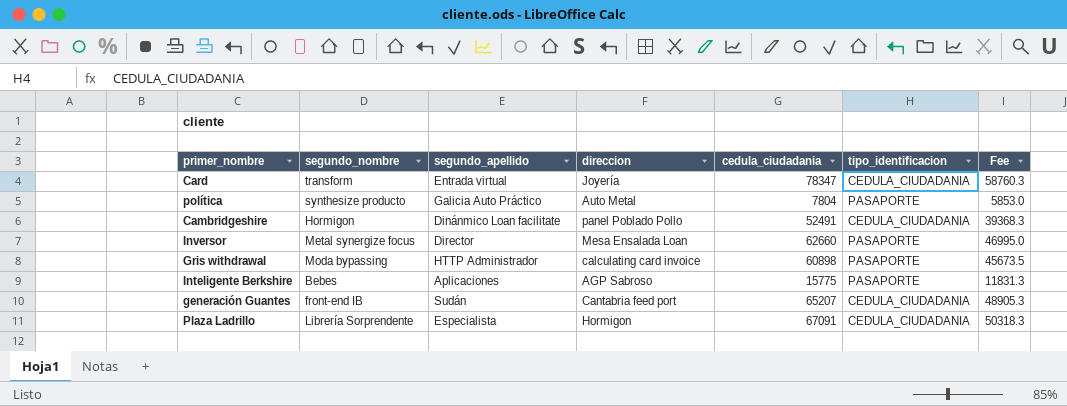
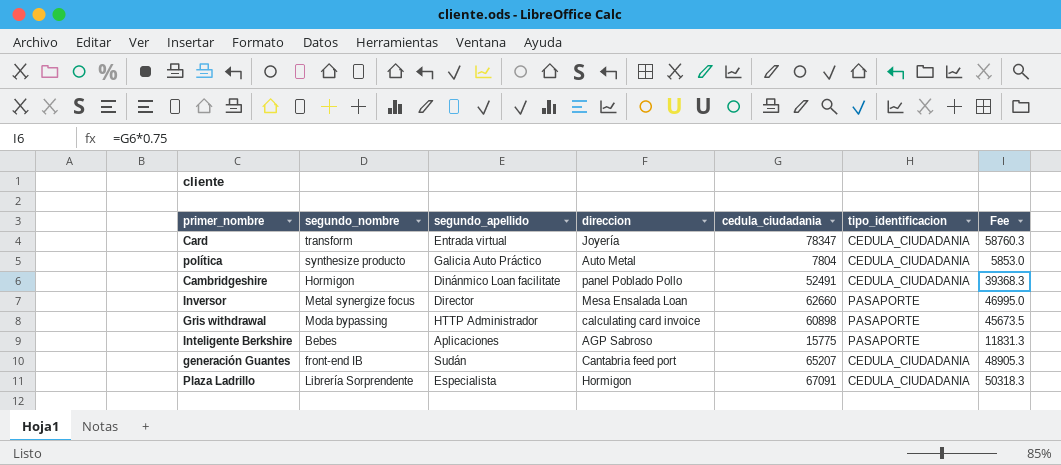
política | tipo_identificacion: PASAPORTE -> CEDULA_CIUDADANIA

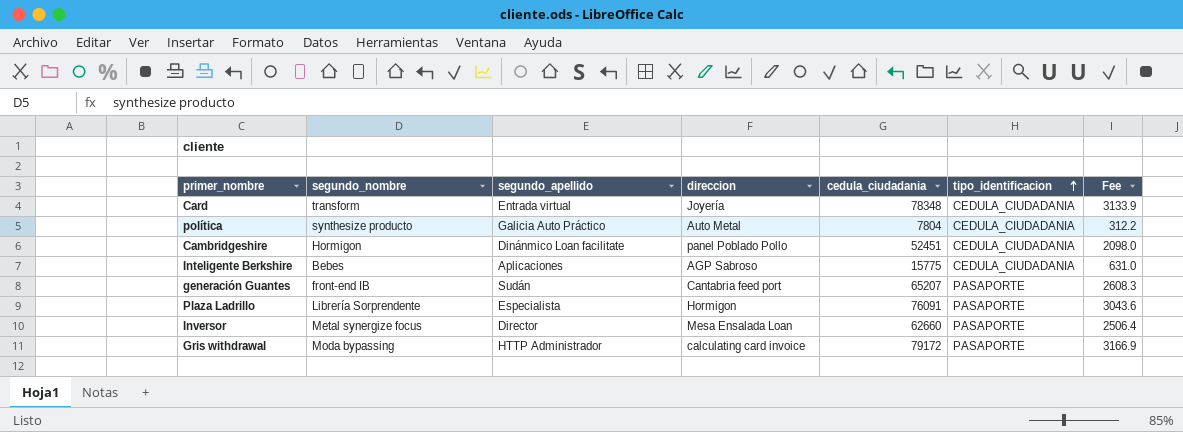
row order: none -> tipo_identificacion ascending
column Fee | formula: [cedula_ciudadania] * 0.75 -> [cedula_ciudadania] * 0.04
Card | cedula_ciudadania: 78347 -> 78348
Cambridgeshire | cedula_ciudadania: 52491 -> 52451
Inteligente Berkshire | tipo_identificacion: PASAPORTE -> CEDULA_CIUDADANIA
generación Guantes | tipo_identificacion: CEDULA_CIUDADANIA -> PASAPORTE
Plaza Ladrillo | cedula_ciudadania: 67091 -> 76091
Plaza Ladrillo | tipo_identificacion: CEDULA_CIUDADANIA -> PASAPORTE
Gris withdrawal | cedula_ciudadania: 60898 -> 79172

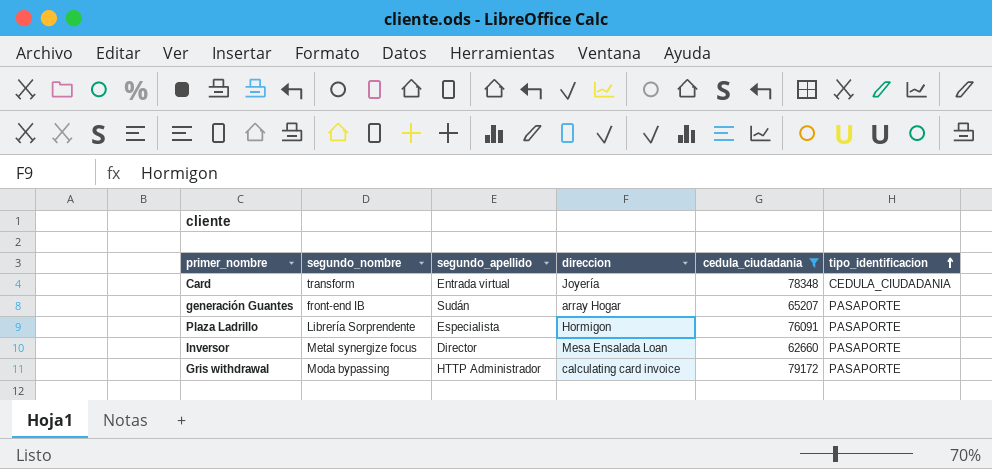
filter: none -> cedula_ciudadania >= 62660
column Fee | formula: [cedula_ciudadania] * 0.04 -> none
generación Guantes | direccion: Cantabria feed port -> array Hogar

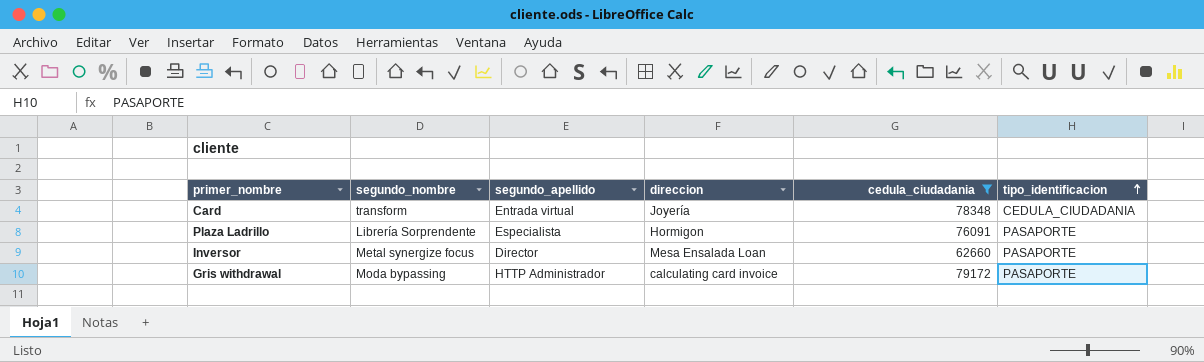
row generación Guantes: front-end IB | Sudán | array Hogar | 65207 | PASAPORTE -> none

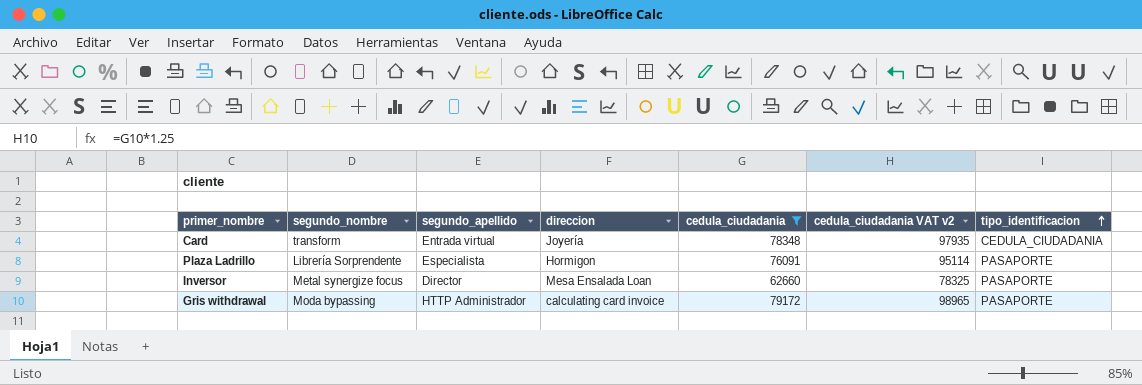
column cedula_ciudadania VAT v2 | formula: none -> [cedula_ciudadania] * 1.25

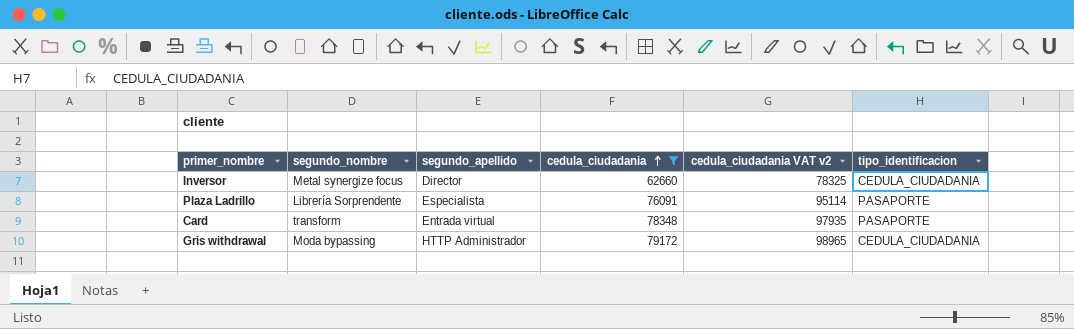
row order: tipo_identificacion ascending -> cedula_ciudadania ascending
column direccion | position: 4 -> none
Inversor | tipo_identificacion: PASAPORTE -> CEDULA_CIUDADANIA
Card | tipo_identificacion: CEDULA_CIUDADANIA -> PASAPORTE
Gris withdrawal | tipo_identificacion: PASAPORTE -> CEDULA_CIUDADANIA

